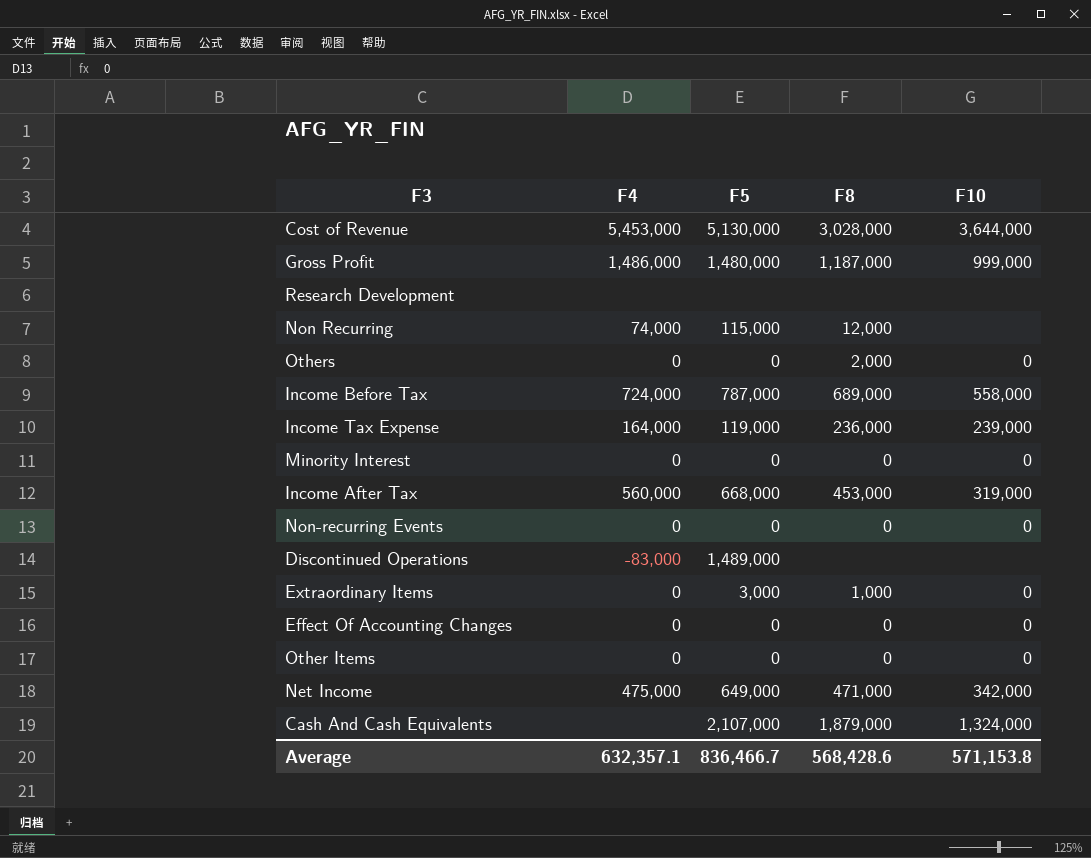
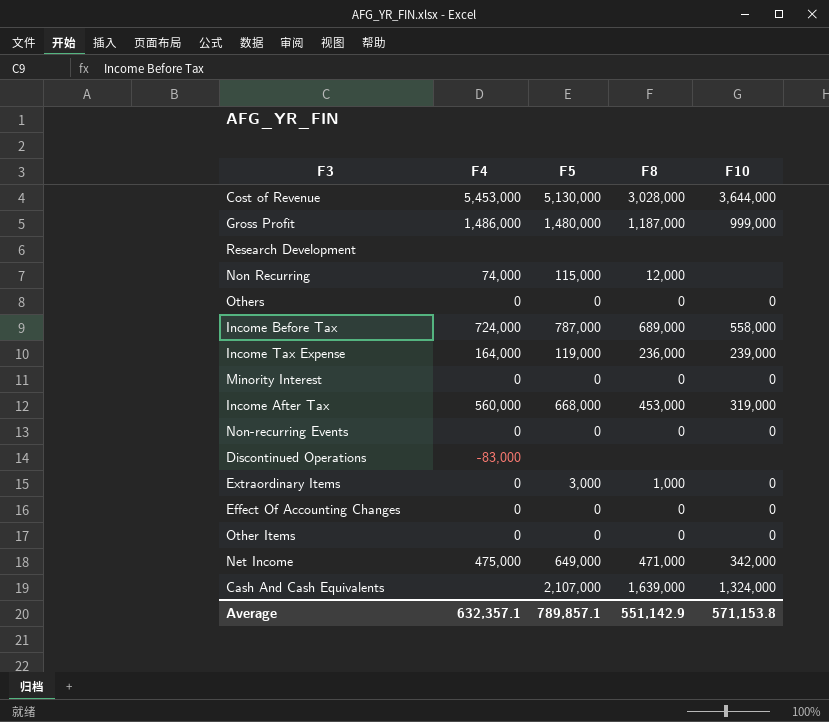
Others | F8: 2,000 -> 0
Discontinued Operations | F5: 1,489,000 -> none
Cash And Cash Equivalents | F8: 1,879,000 -> 1,639,000
Average | F5: 836,466.7 -> 789,857.1
Average | F8: 568,428.6 -> 551,142.9

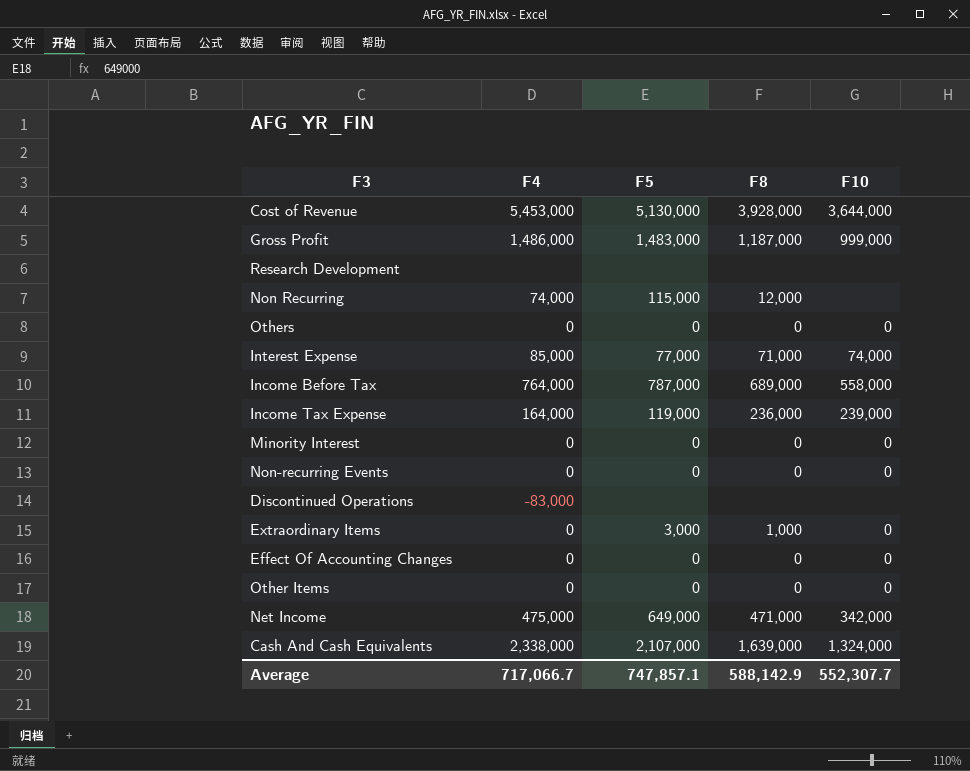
row Income After Tax: 560,000 | 668,000 | 453,000 | 319,000 -> none
Cost of Revenue | F8: 3,028,000 -> 3,928,000
Gross Profit | F5: 1,480,000 -> 1,483,000
row Interest Expense: none -> 85,000 | 77,000 | 71,000 | 74,000
Income Before Tax | F4: 724,000 -> 764,000
Cash And Cash Equivalents | F4: none -> 2,338,000
Average | F4: 632,357.1 -> 717,066.7
Average | F5: 789,857.1 -> 747,857.1
Average | F8: 551,142.9 -> 588,142.9
Average | F10: 571,153.8 -> 552,307.7

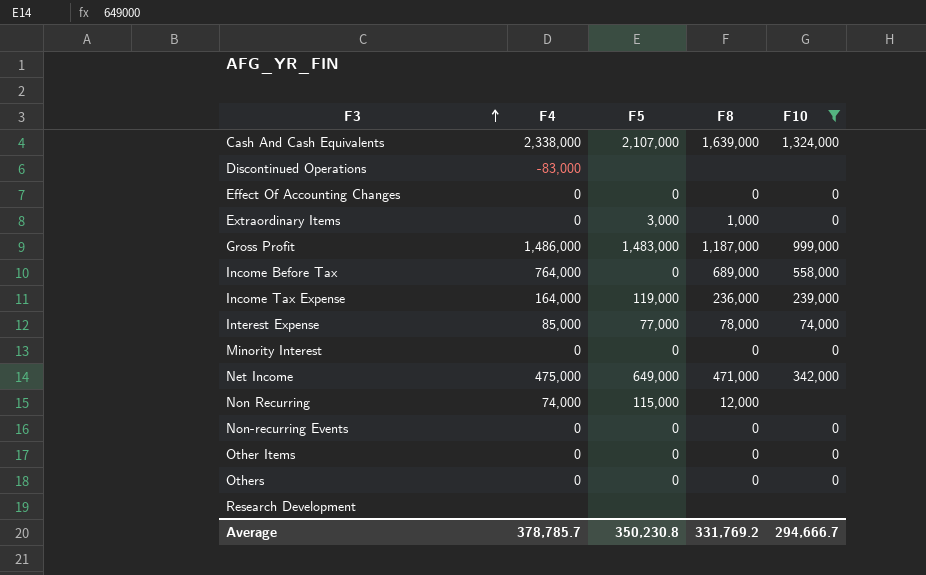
filter: none -> F10 != 3,644,000
row order: none -> F3 ascending
Income Before Tax | F5: 787,000 -> 0
Interest Expense | F8: 71,000 -> 78,000
Average | F4: 717,066.7 -> 378,785.7
Average | F5: 747,857.1 -> 350,230.8
Average | F8: 588,142.9 -> 331,769.2
Average | F10: 552,307.7 -> 294,666.7

